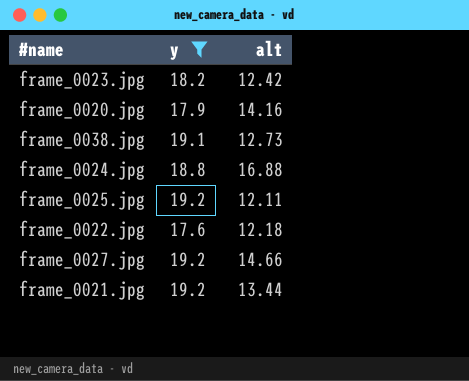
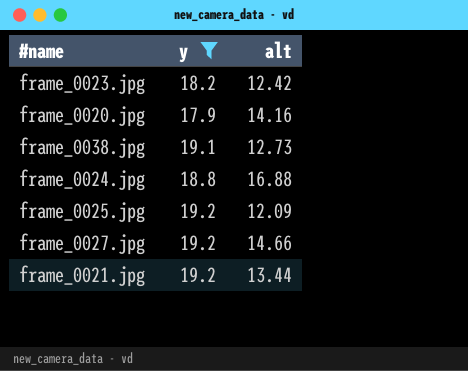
row frame_0022.jpg: 17.6 | 12.18 -> none
frame_0025.jpg | alt: 12.11 -> 12.09

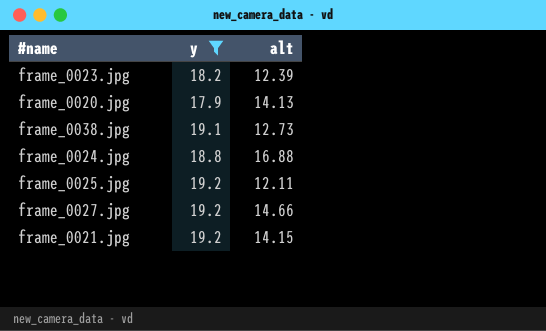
frame_0023.jpg | alt: 12.42 -> 12.39
frame_0020.jpg | alt: 14.16 -> 14.13
frame_0025.jpg | alt: 12.09 -> 12.11
frame_0021.jpg | alt: 13.44 -> 14.15

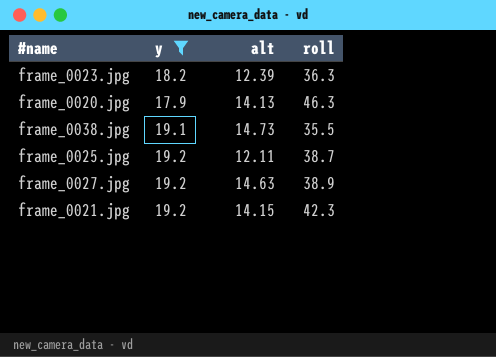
column roll | position: none -> 4
row frame_0024.jpg: 18.8 | 16.88 -> none
frame_0038.jpg | alt: 12.73 -> 14.73
frame_0027.jpg | alt: 14.66 -> 14.63

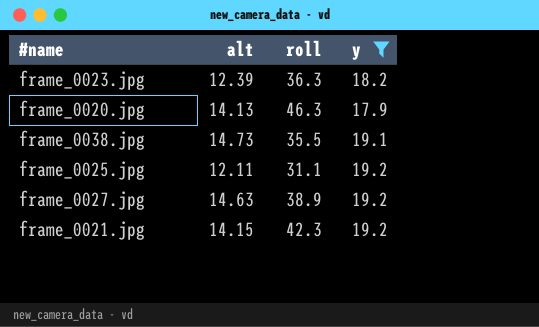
column y | position: 2 -> 4
frame_0025.jpg | roll: 38.7 -> 31.1

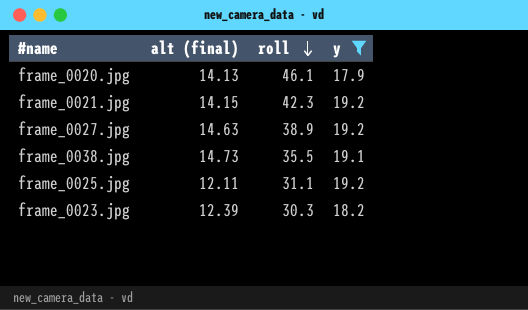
row order: none -> roll descending
column name: alt -> alt (final)
frame_0020.jpg | roll: 46.3 -> 46.1
frame_0023.jpg | roll: 36.3 -> 30.3

